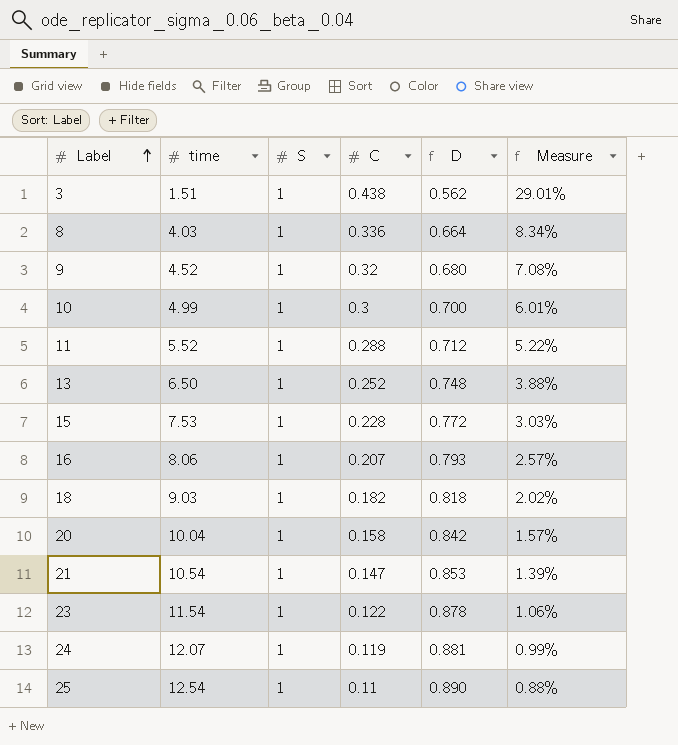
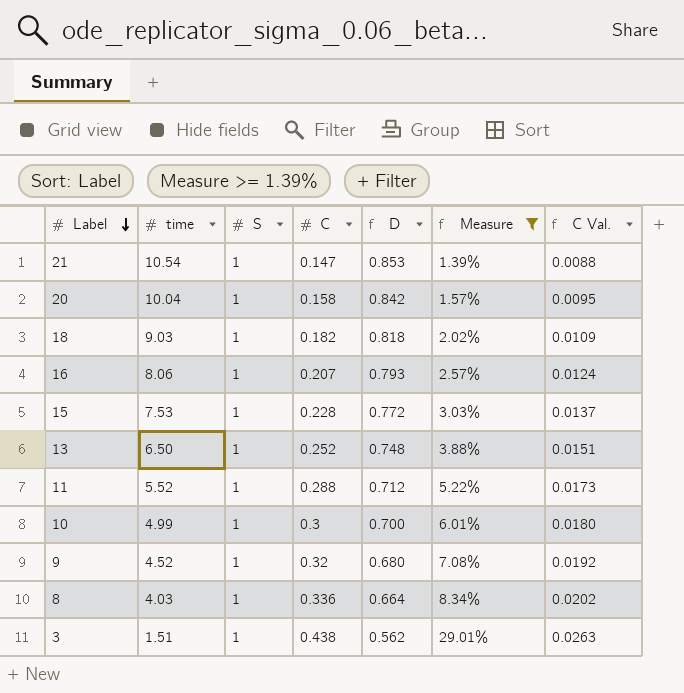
filter: none -> Measure >= 1.39%
row order: Label ascending -> Label descending
column C Val. | formula: none -> [C] * 0.06

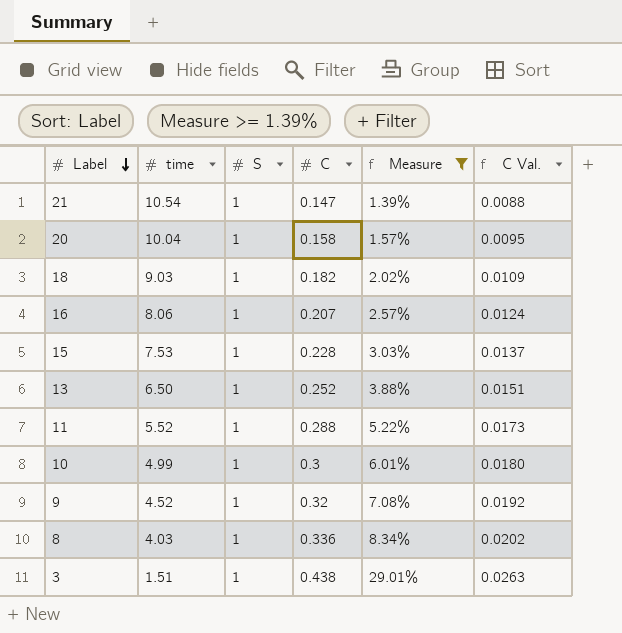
column D | formula: [S] - [C] -> none

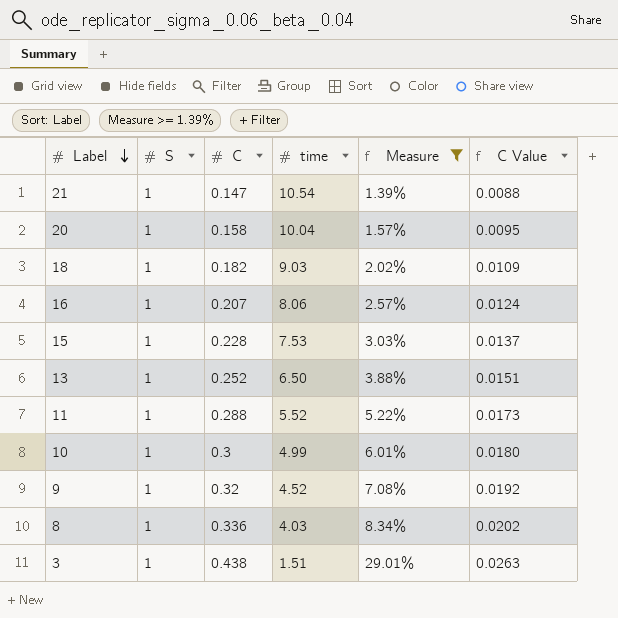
column time | position: 2 -> 4
column name: C Val. -> C Value

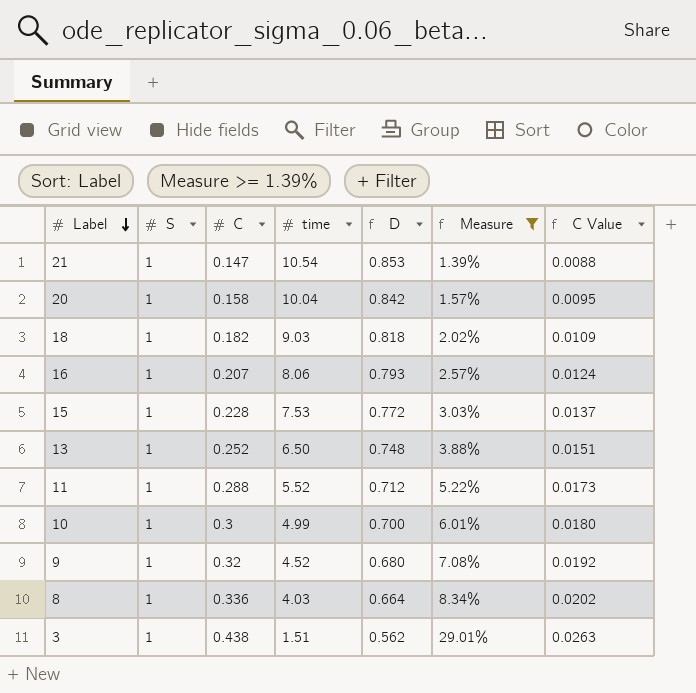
column D | formula: none -> [S] - [C]

